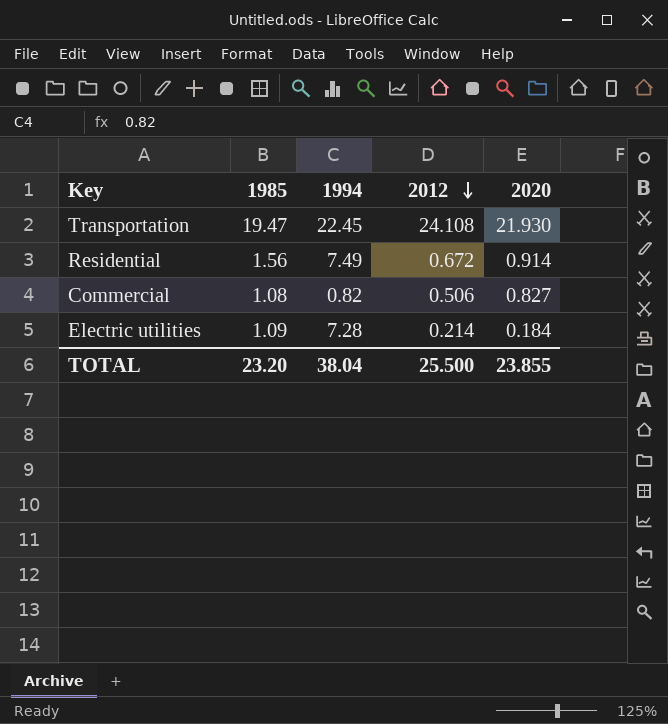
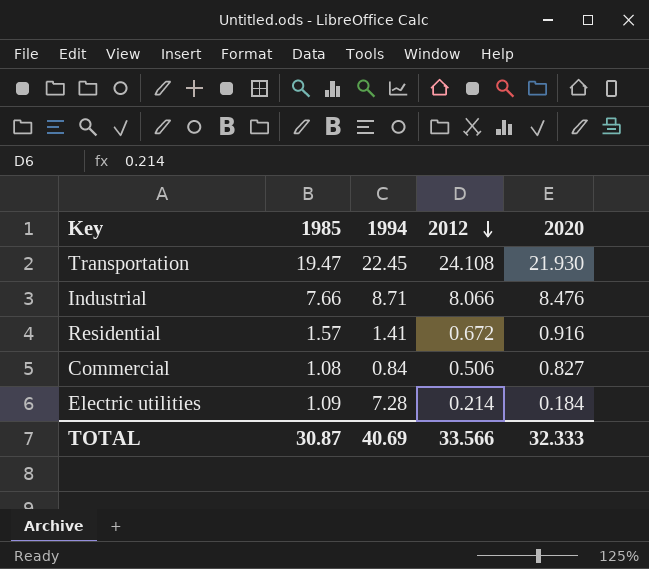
row Industrial: none -> 7.66 | 8.71 | 8.066 | 8.476
Residential | 1985: 1.56 -> 1.57
Residential | 1994: 7.49 -> 1.41
Residential | 2020: 0.914 -> 0.916
Commercial | 1994: 0.82 -> 0.84
TOTAL | 1985: 23.20 -> 30.87
TOTAL | 1994: 38.04 -> 40.69
TOTAL | 2012: 25.500 -> 33.566
TOTAL | 2020: 23.855 -> 32.333

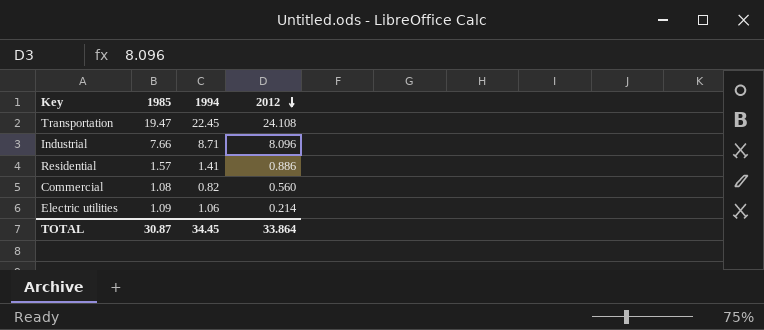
column 2020 | position: 5 -> none
Industrial | 2012: 8.066 -> 8.096
Residential | 2012: 0.672 -> 0.886
Commercial | 1994: 0.84 -> 0.82
Commercial | 2012: 0.506 -> 0.560
Electric utilities | 1994: 7.28 -> 1.06
TOTAL | 1994: 40.69 -> 34.45
TOTAL | 2012: 33.566 -> 33.864

